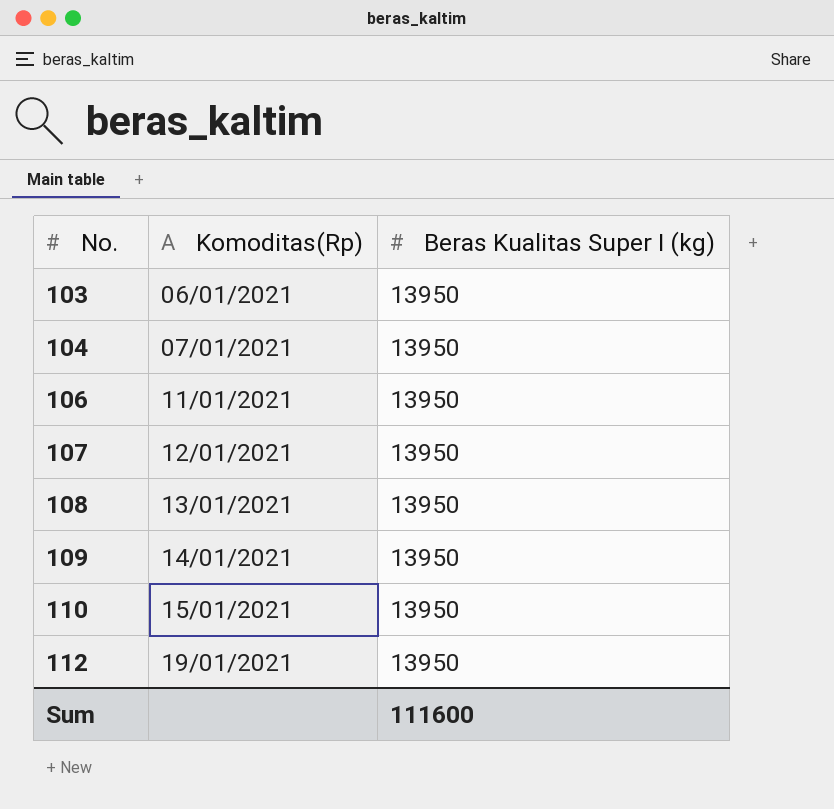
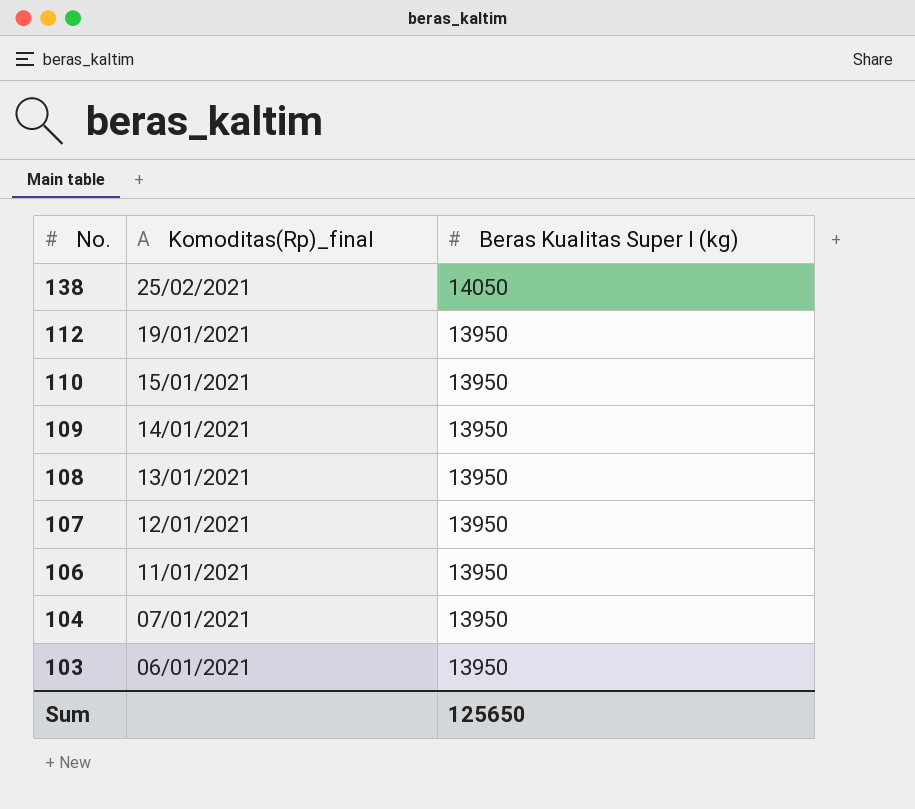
row order: No. ascending -> No. descending
column name: Komoditas(Rp) -> Komoditas(Rp)_final
row 138: none -> 25/02/2021 | 14050
Sum | Beras Kualitas Super I (kg): 111600 -> 125650

